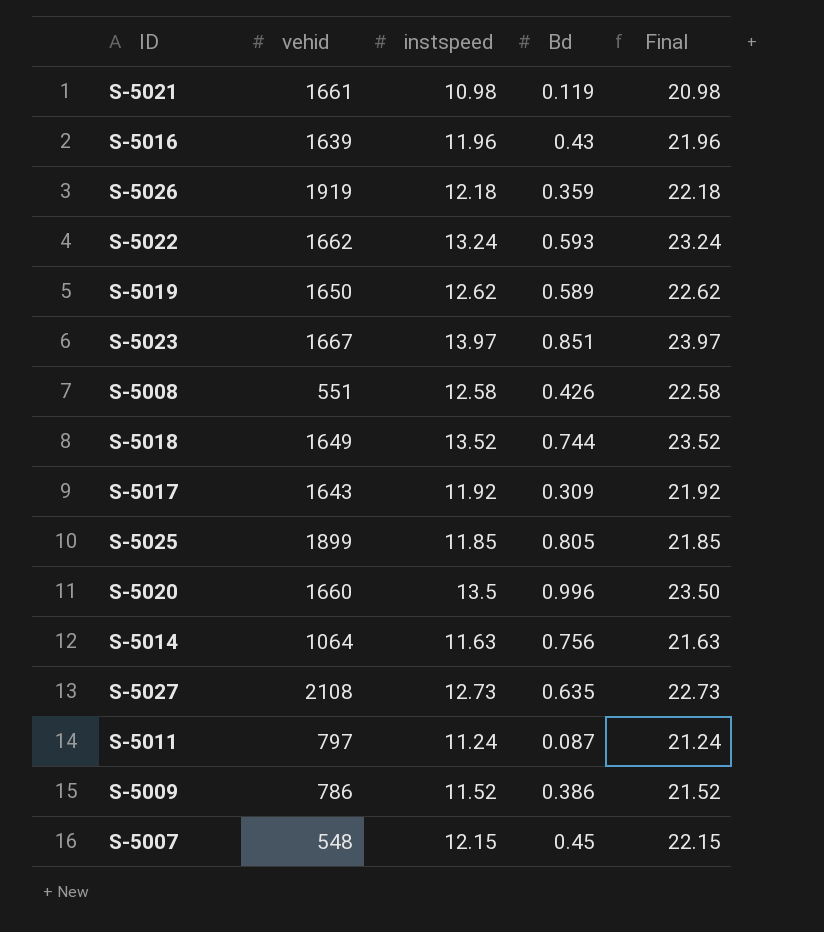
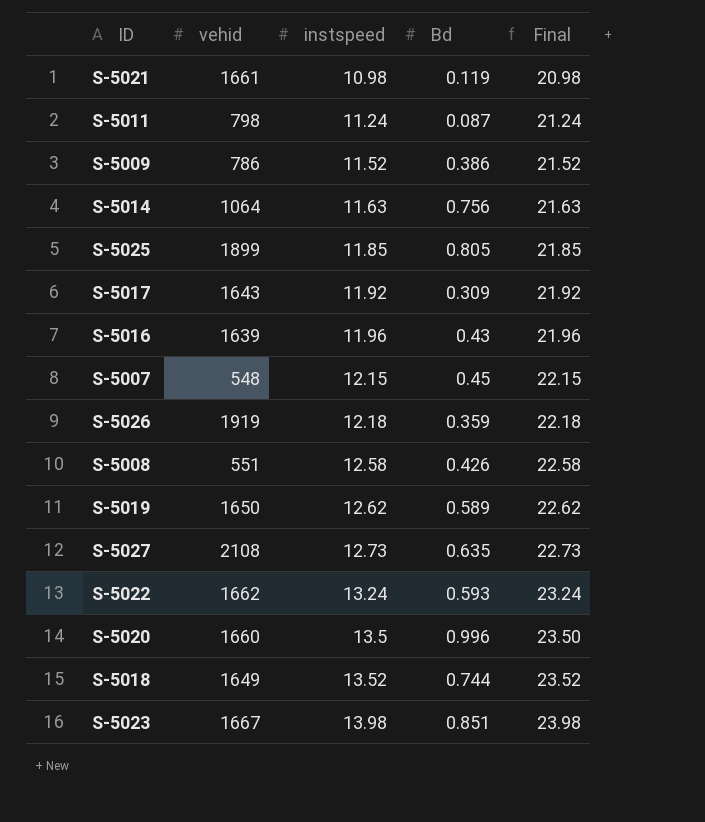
row order: none -> instspeed ascending
S-5011 | vehid: 797 -> 798
S-5023 | instspeed: 13.97 -> 13.98
S-5023 | Final: 23.97 -> 23.98

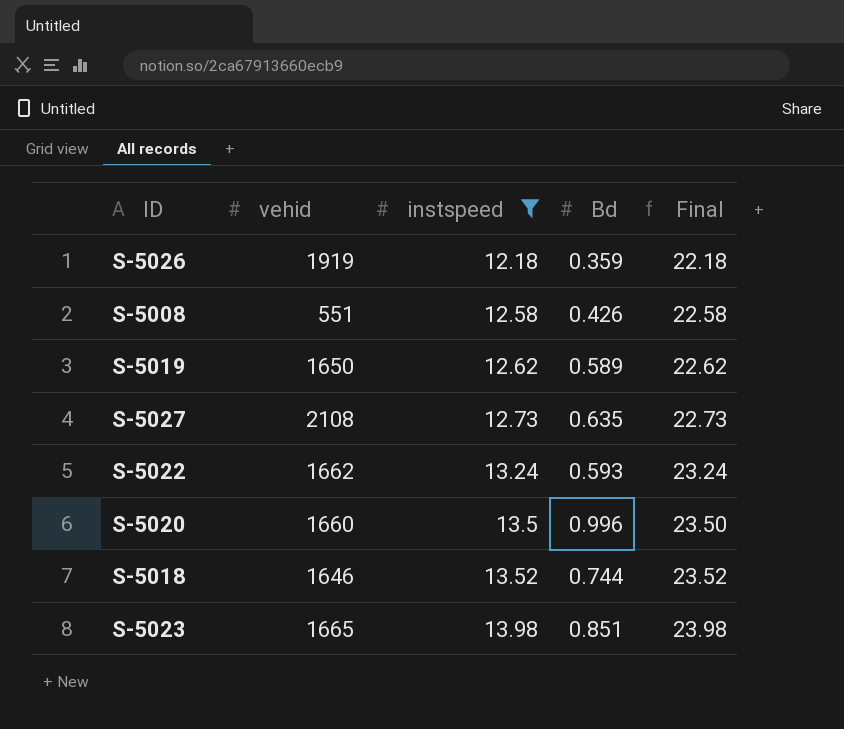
filter: none -> instspeed >= 12.18
S-5018 | vehid: 1649 -> 1646
S-5023 | vehid: 1667 -> 1665

